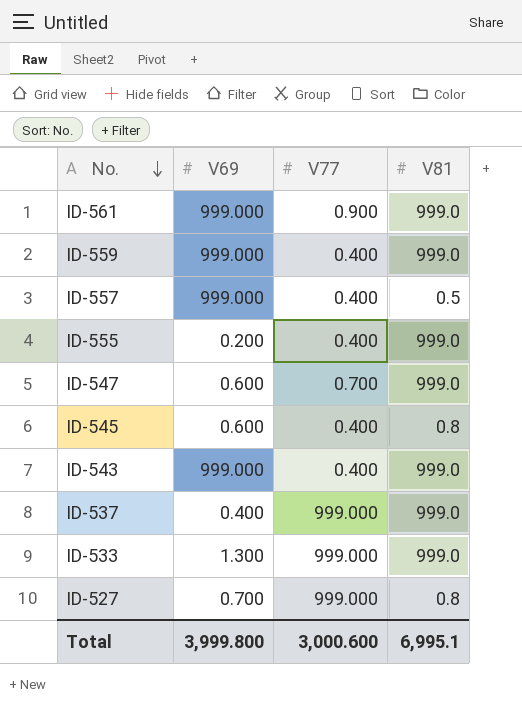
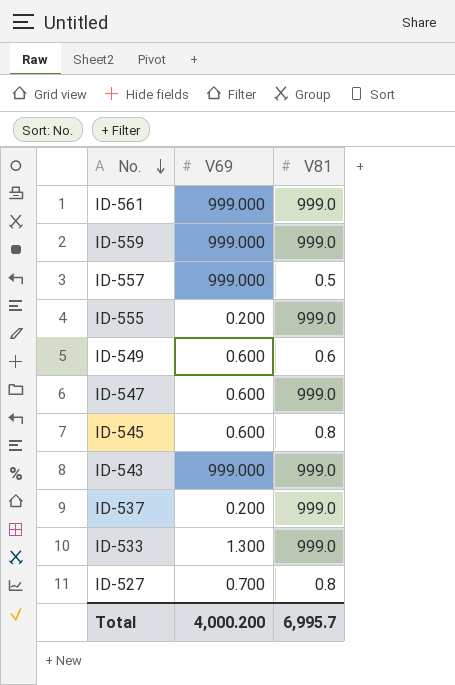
column V77 | position: 3 -> none
row ID-549: none -> 0.600 | 0.6
ID-537 | V69: 0.400 -> 0.200
Total | V69: 3,999.800 -> 4,000.200
Total | V81: 6,995.1 -> 6,995.7

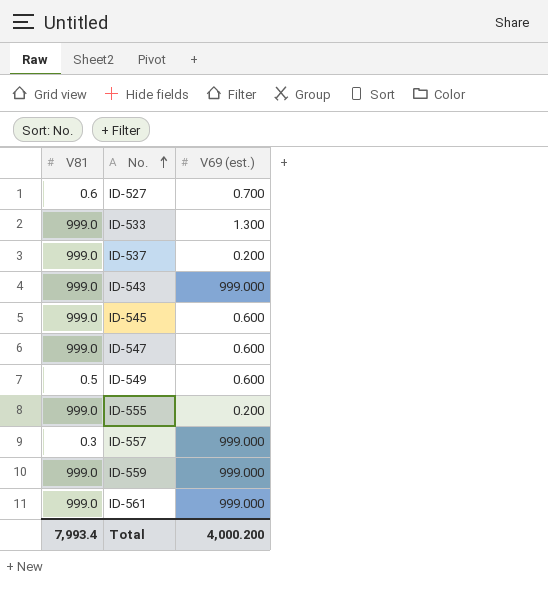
row order: No. descending -> No. ascending
column V81 | position: 3 -> 1
column name: V69 -> V69 (est.)
ID-527 | V81: 0.8 -> 0.6
ID-545 | V81: 0.8 -> 999.0
ID-549 | V81: 0.6 -> 0.5
ID-557 | V81: 0.5 -> 0.3
Total | V81: 6,995.7 -> 7,993.4

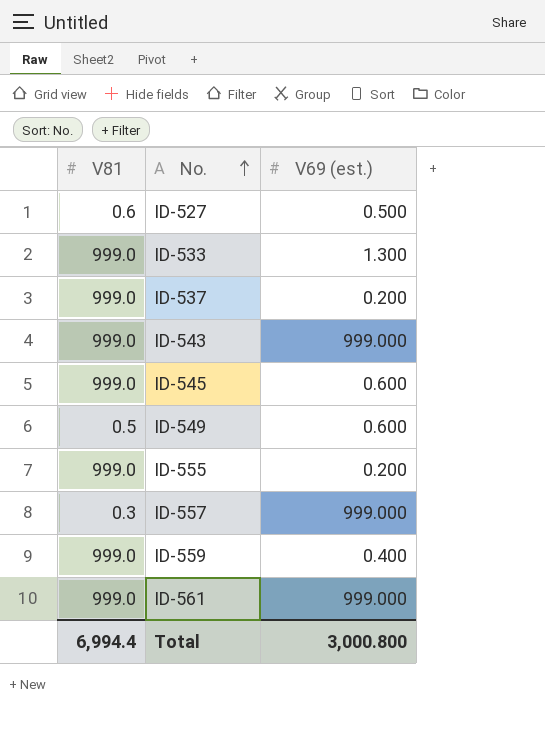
row ID-547: 999.0 | 0.600 -> none
ID-527 | V69 (est.): 0.700 -> 0.500
ID-559 | V69 (est.): 999.000 -> 0.400
Total | V81: 7,993.4 -> 6,994.4
Total | V69 (est.): 4,000.200 -> 3,000.800

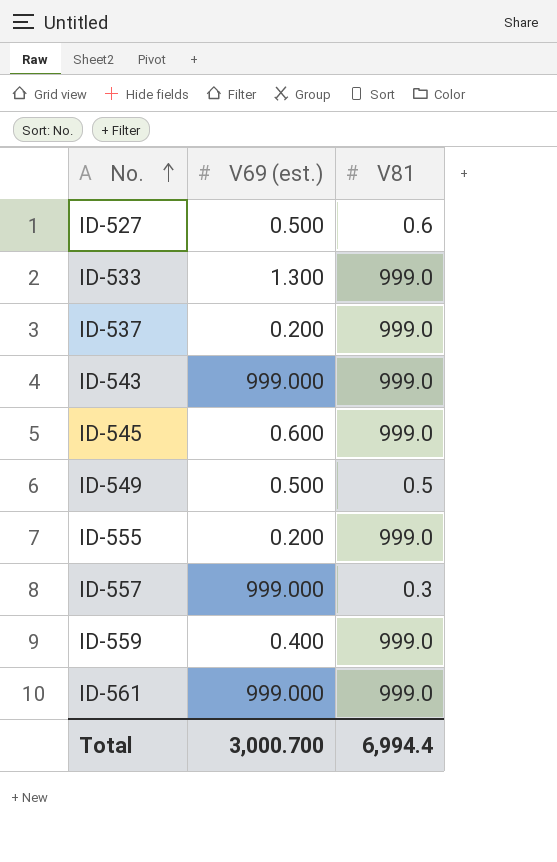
column V81 | position: 1 -> 3
ID-549 | V69 (est.): 0.600 -> 0.500
Total | V69 (est.): 3,000.800 -> 3,000.700

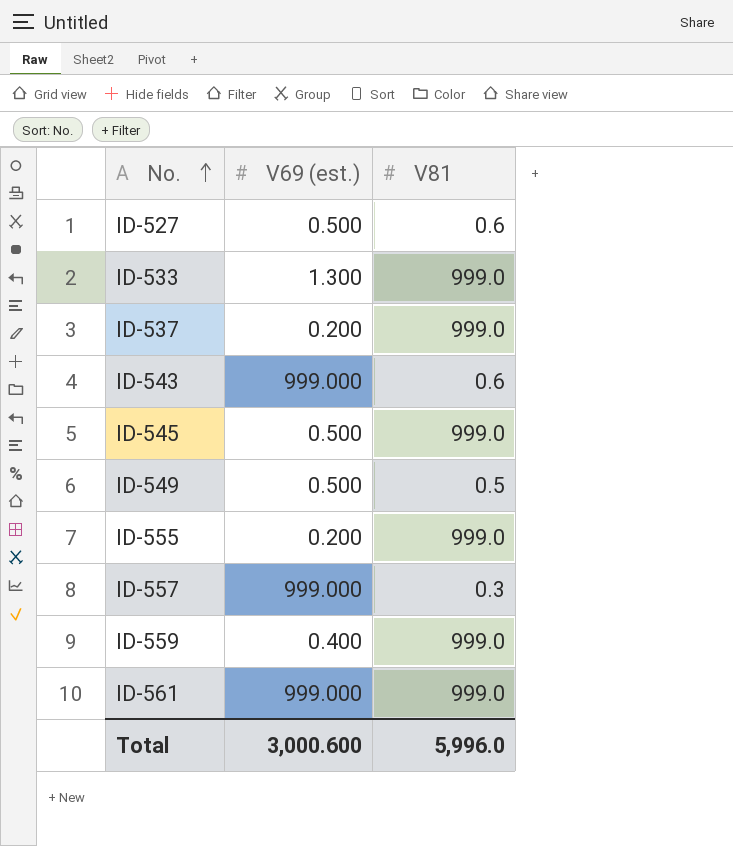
ID-543 | V81: 999.0 -> 0.6
ID-545 | V69 (est.): 0.600 -> 0.500
Total | V69 (est.): 3,000.700 -> 3,000.600
Total | V81: 6,994.4 -> 5,996.0

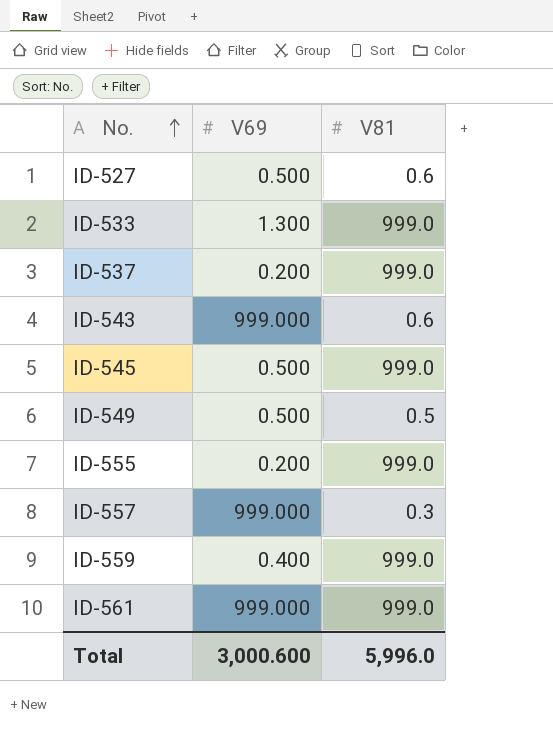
column name: V69 (est.) -> V69

